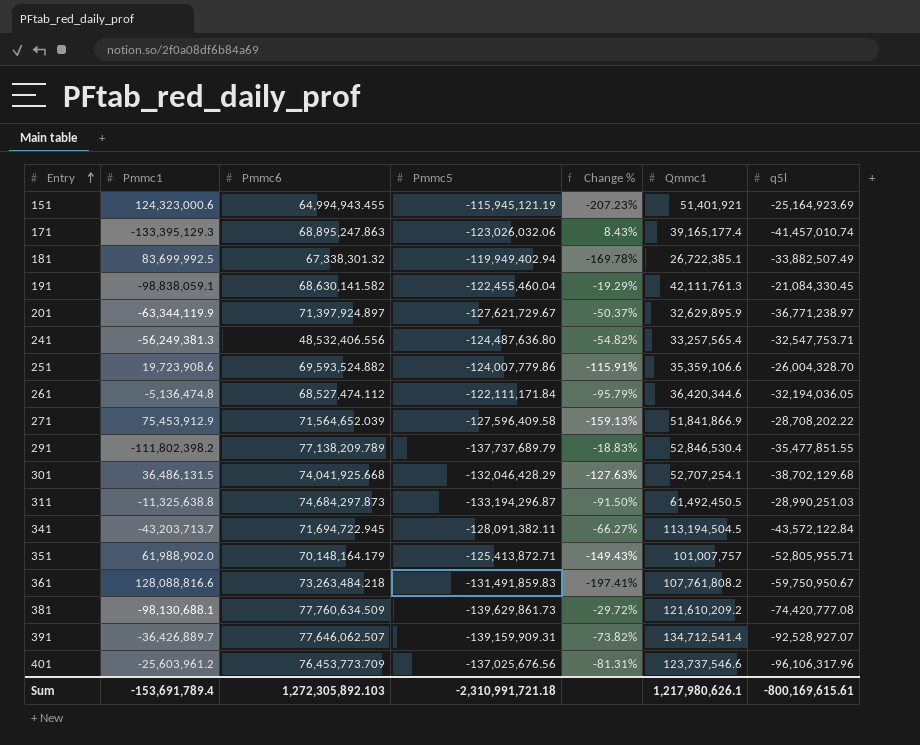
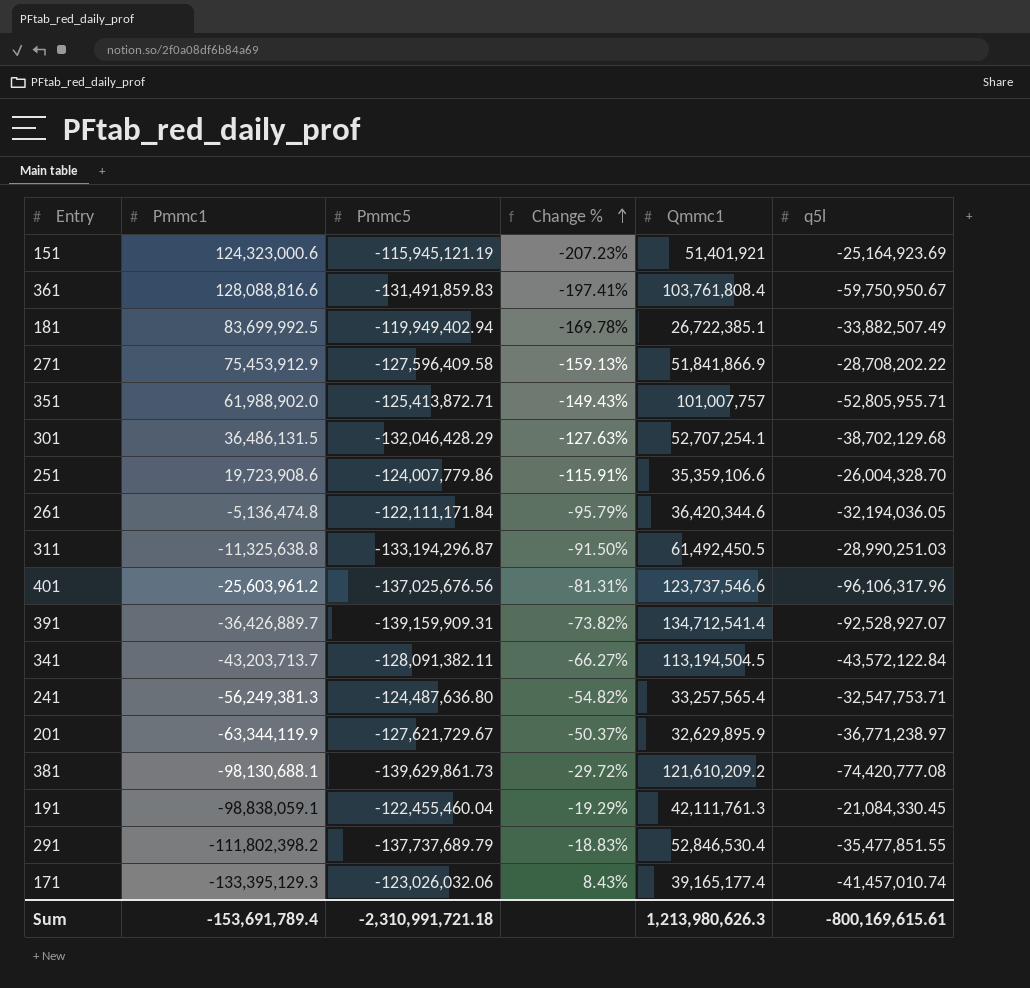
row order: Entry ascending -> Change % ascending
column Pmmc6 | position: 3 -> none
361 | Qmmc1: 107,761,808.2 -> 103,761,808.4
Sum | Qmmc1: 1,217,980,626.1 -> 1,213,980,626.3

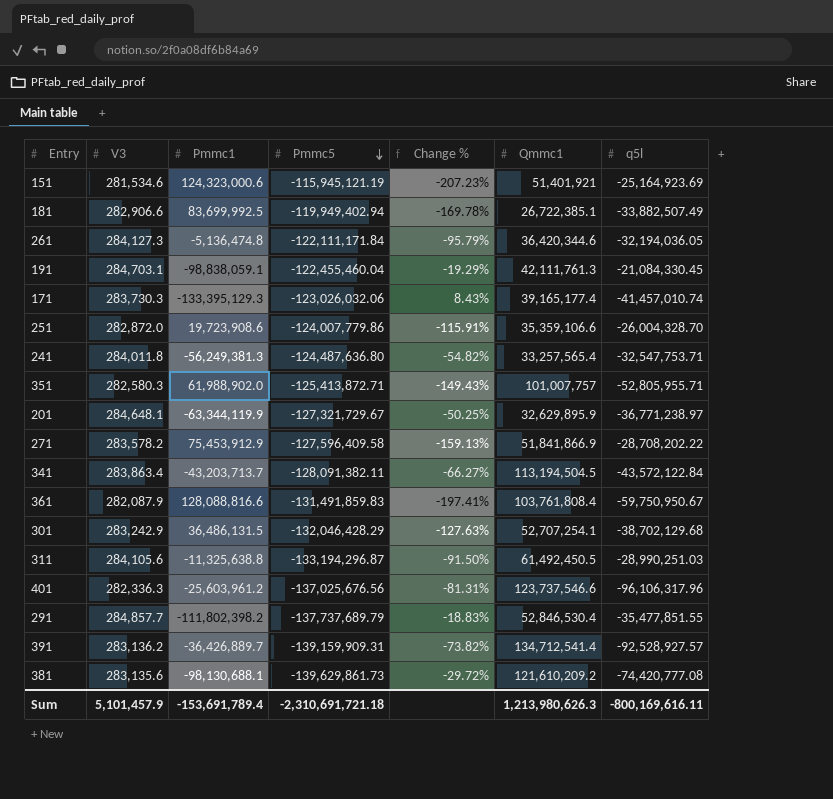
row order: Change % ascending -> Pmmc5 descending
column V3 | position: none -> 2
201 | Pmmc5: -127,621,729.67 -> -127,321,729.67
201 | Change %: -50.37% -> -50.25%
391 | q5l: -92,528,927.07 -> -92,528,927.57
Sum | Pmmc5: -2,310,991,721.18 -> -2,310,691,721.18
Sum | q5l: -800,169,615.61 -> -800,169,616.11

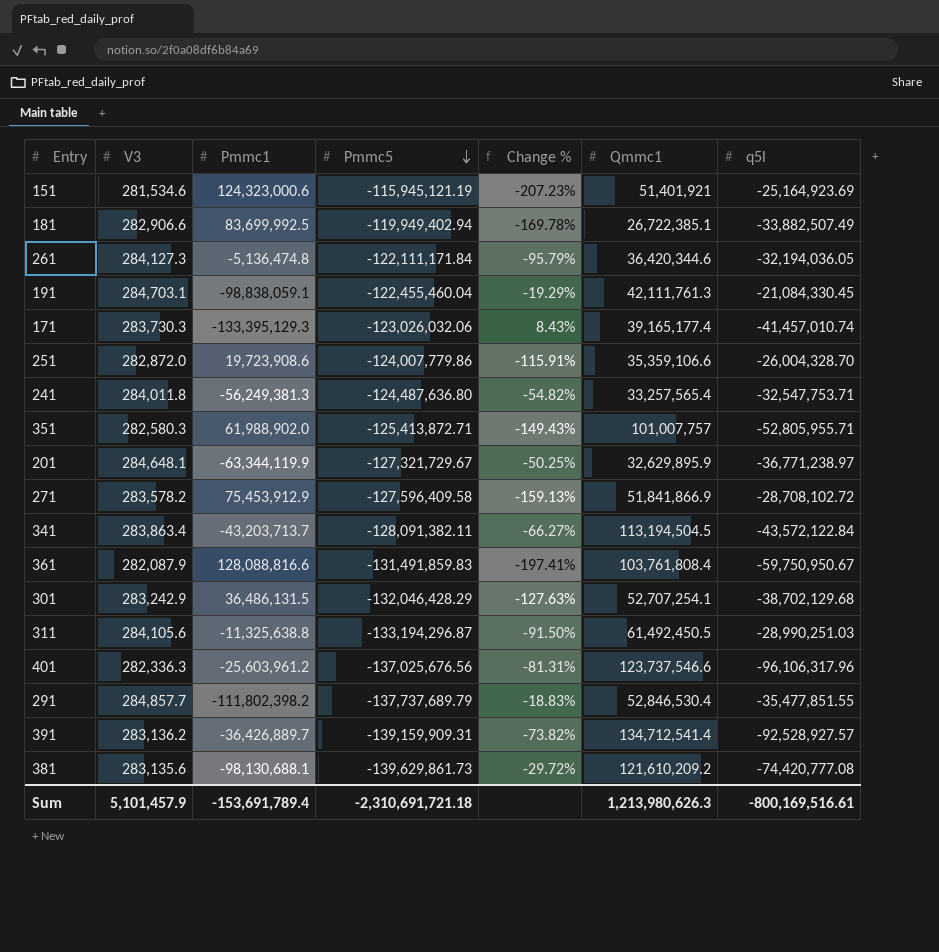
271 | q5l: -28,708,202.22 -> -28,708,102.72
Sum | q5l: -800,169,616.11 -> -800,169,516.61

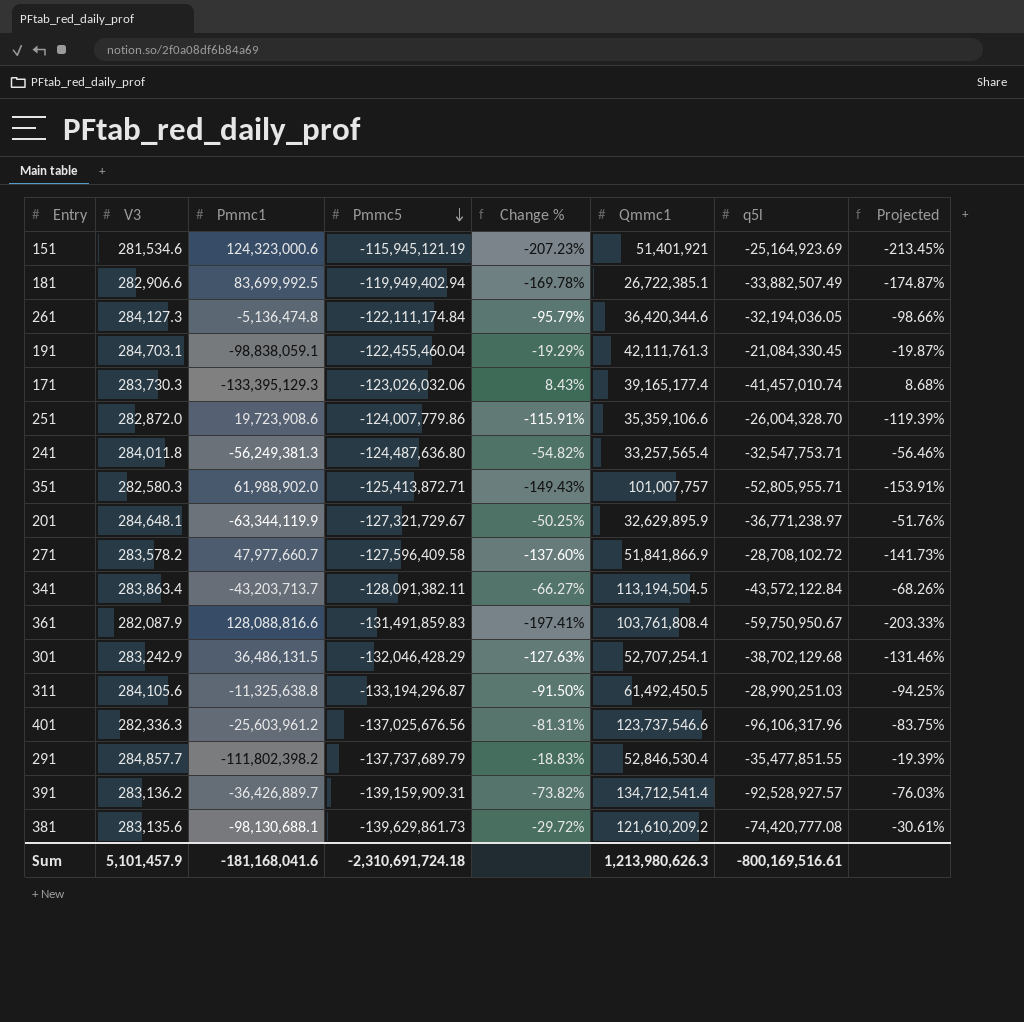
column Projected | formula: none -> [Change %] * 1.03
261 | Pmmc5: -122,111,171.84 -> -122,111,174.84
271 | Pmmc1: 75,453,912.9 -> 47,977,660.7
271 | Change %: -159.13% -> -137.60%
Sum | Pmmc1: -153,691,789.4 -> -181,168,041.6
Sum | Pmmc5: -2,310,691,721.18 -> -2,310,691,724.18

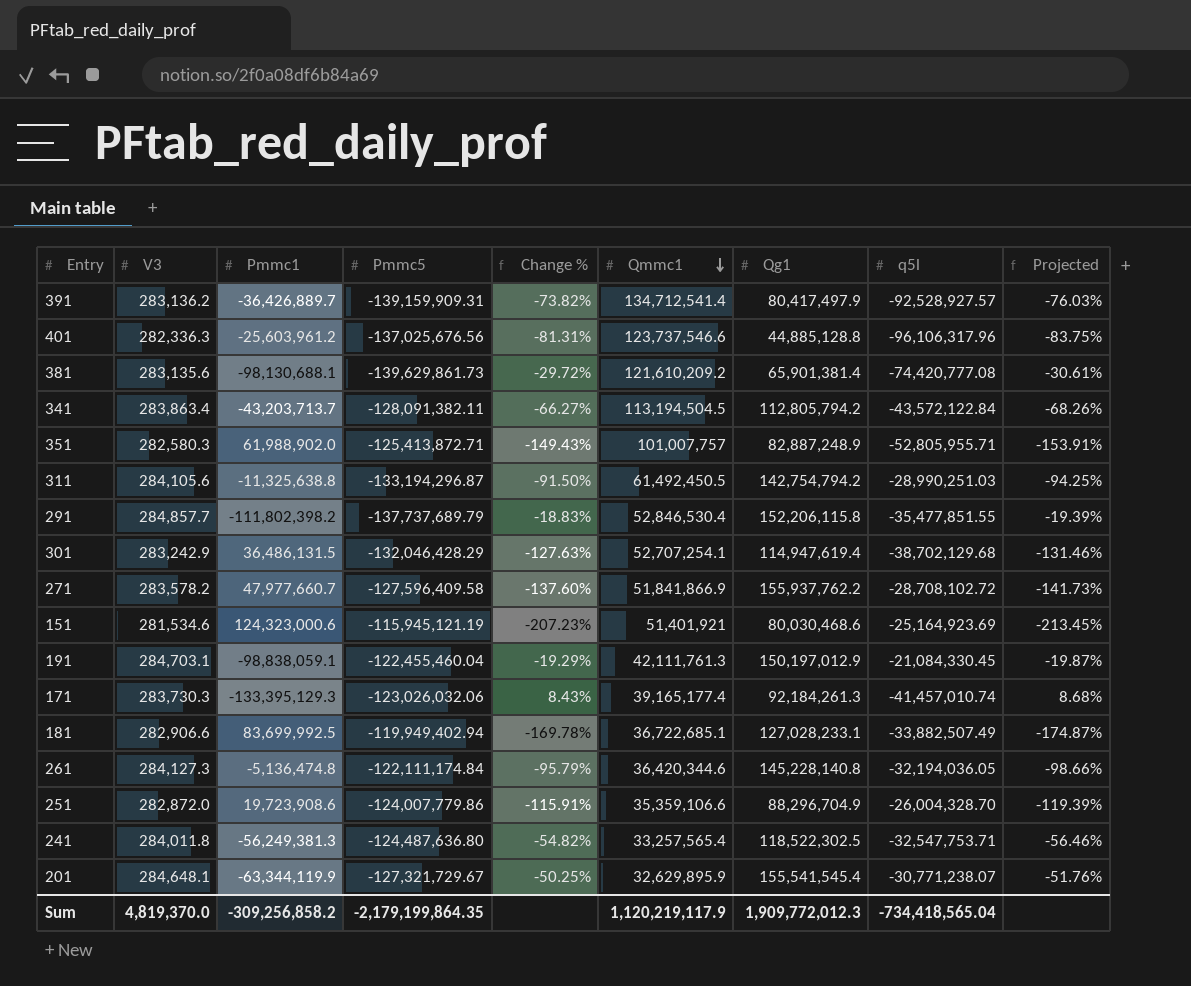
row order: Pmmc5 descending -> Qmmc1 descending
column Qg1 | position: none -> 7
row 361: 282,087.9 | 128,088,816.6 | -131,491,859.83 | -197.41% | 103,761,808.4 | -59,750,950.67 | -203.33% -> none
181 | Qmmc1: 26,722,385.1 -> 36,722,685.1
201 | q5l: -36,771,238.97 -> -30,771,238.07
Sum | V3: 5,101,457.9 -> 4,819,370.0
Sum | Pmmc1: -181,168,041.6 -> -309,256,858.2
Sum | Pmmc5: -2,310,691,724.18 -> -2,179,199,864.35
Sum | Qmmc1: 1,213,980,626.3 -> 1,120,219,117.9
Sum | q5l: -800,169,516.61 -> -734,418,565.04

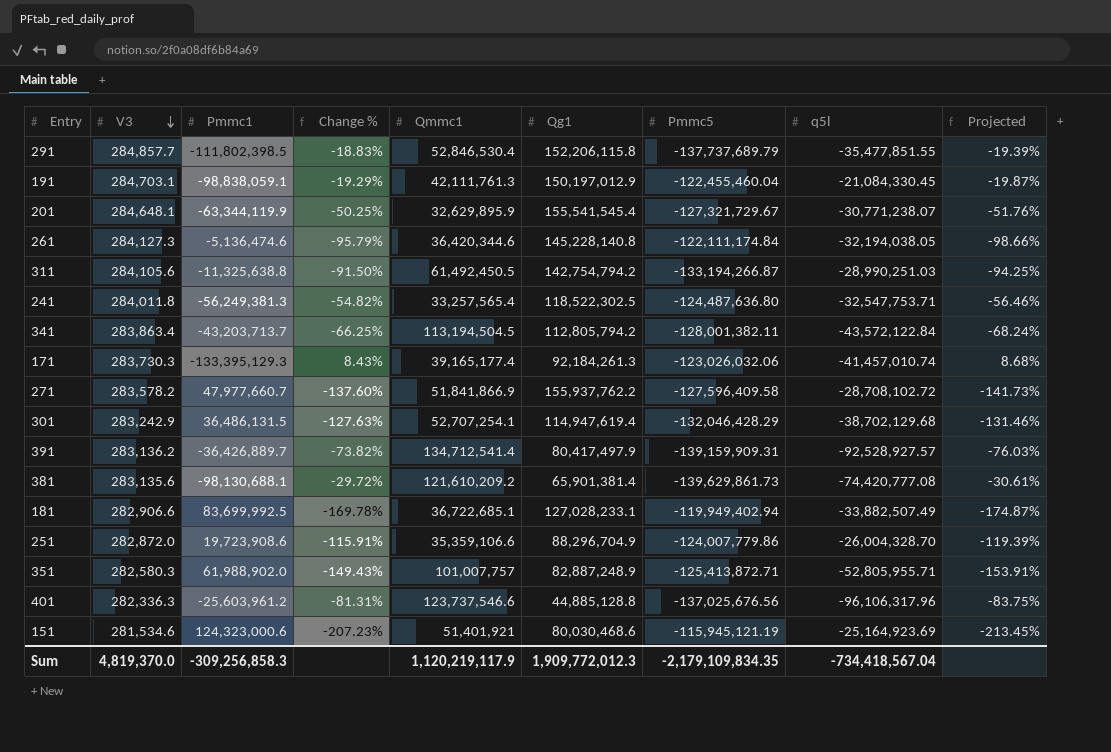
row order: Qmmc1 descending -> V3 descending
column Pmmc5 | position: 4 -> 7
291 | Pmmc1: -111,802,398.2 -> -111,802,398.5
261 | Pmmc1: -5,136,474.8 -> -5,136,474.6
261 | q5l: -32,194,036.05 -> -32,194,038.05
311 | Pmmc5: -133,194,296.87 -> -133,194,266.87
341 | Change %: -66.27% -> -66.25%
341 | Pmmc5: -128,091,382.11 -> -128,001,382.11
341 | Projected: -68.26% -> -68.24%
Sum | Pmmc1: -309,256,858.2 -> -309,256,858.3
Sum | Pmmc5: -2,179,199,864.35 -> -2,179,109,834.35
Sum | q5l: -734,418,565.04 -> -734,418,567.04

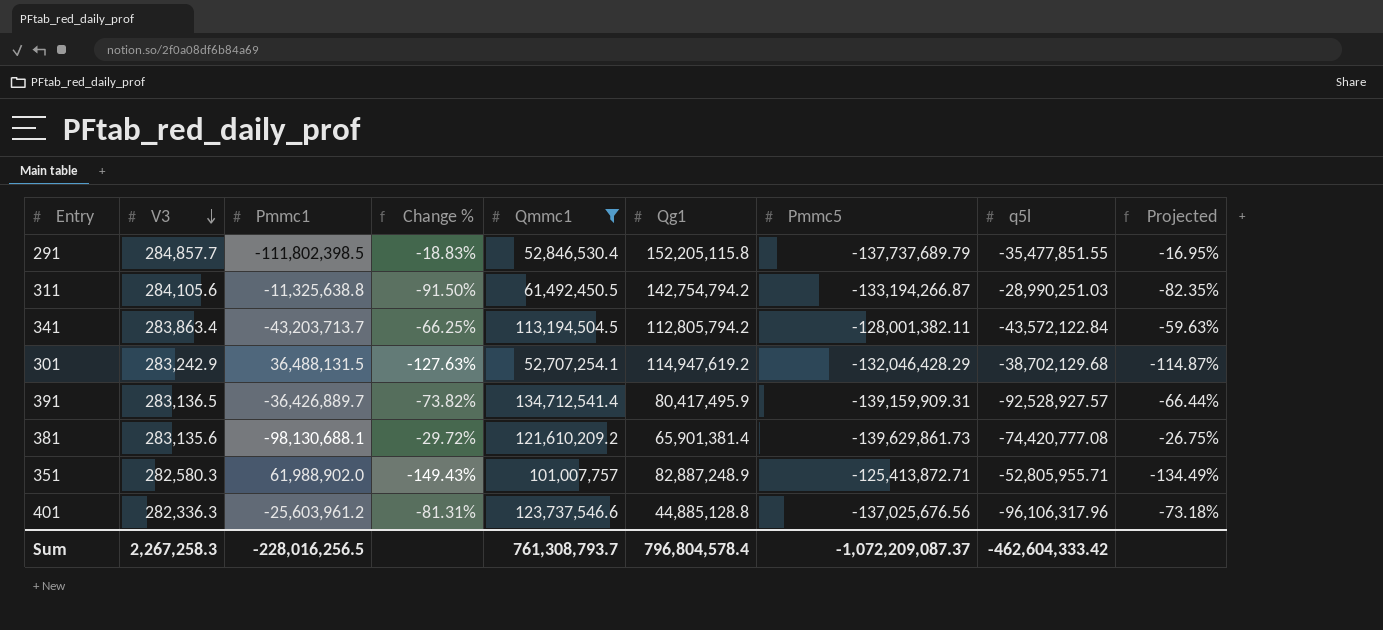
filter: none -> Qmmc1 >= 52,707,254.1
column Projected | formula: [Change %] * 1.03 -> [Change %] * 0.9
291 | Qg1: 152,206,115.8 -> 152,205,115.8
301 | Pmmc1: 36,486,131.5 -> 36,488,131.5
301 | Qg1: 114,947,619.4 -> 114,947,619.2
391 | V3: 283,136.2 -> 283,136.5
391 | Qg1: 80,417,497.9 -> 80,417,495.9
Sum | V3: 4,819,370.0 -> 2,267,258.3
Sum | Pmmc1: -309,256,858.3 -> -228,016,256.5
Sum | Qmmc1: 1,120,219,117.9 -> 761,308,793.7
Sum | Qg1: 1,909,772,012.3 -> 796,804,578.4
Sum | Pmmc5: -2,179,109,834.35 -> -1,072,209,087.37
Sum | q5l: -734,418,567.04 -> -462,604,333.42

